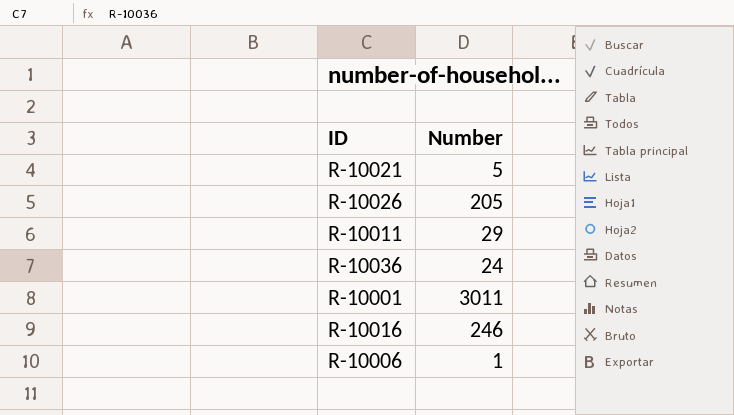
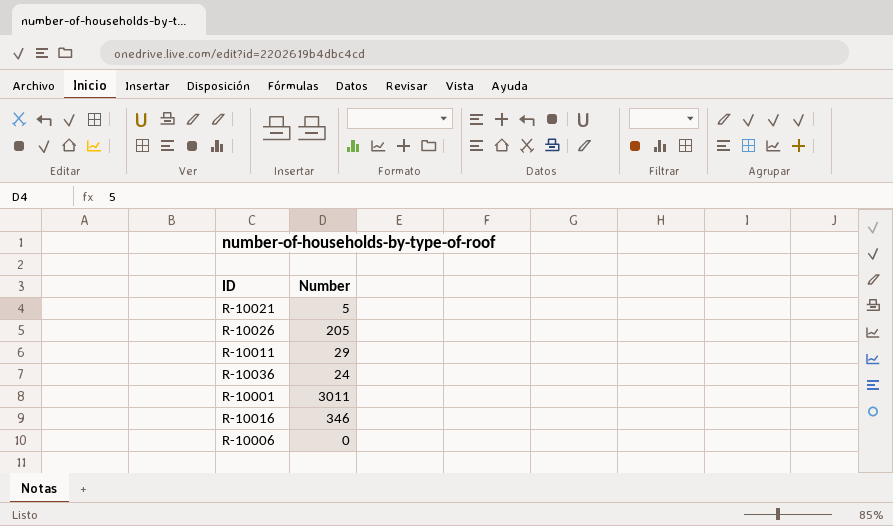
R-10016 | Number: 246 -> 346
R-10006 | Number: 1 -> 0

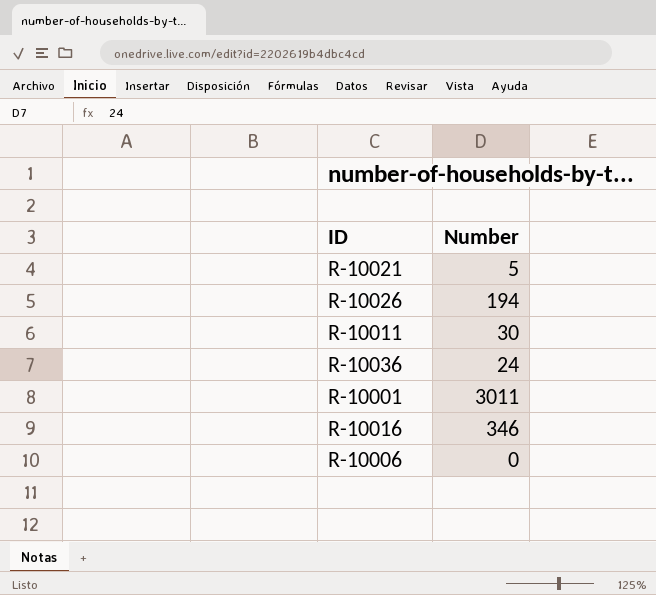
R-10026 | Number: 205 -> 194
R-10011 | Number: 29 -> 30

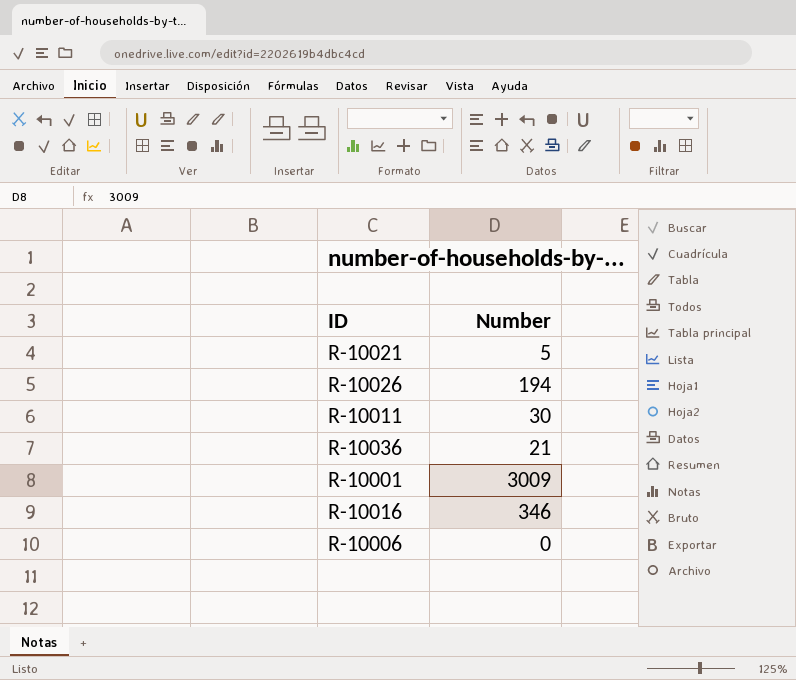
R-10036 | Number: 24 -> 21
R-10001 | Number: 3011 -> 3009

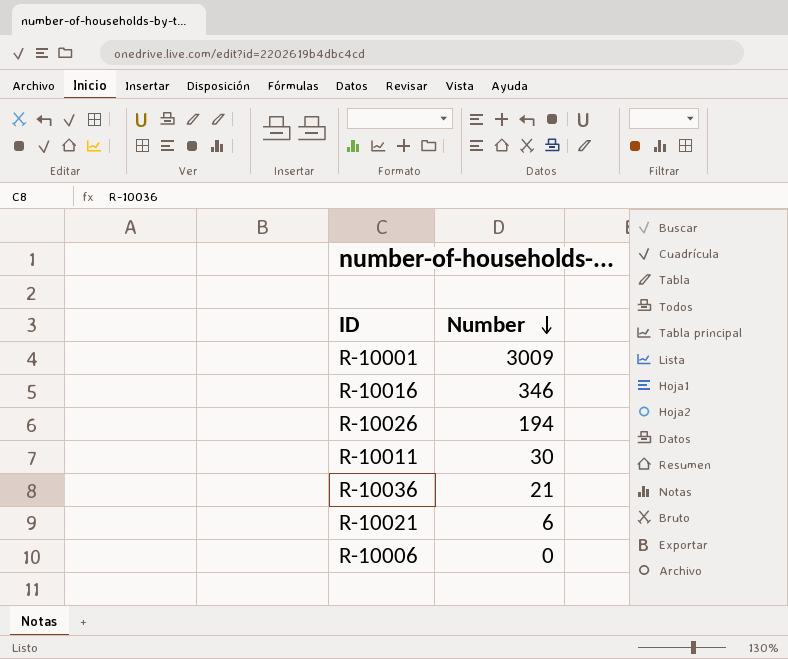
row order: none -> Number descending
R-10021 | Number: 5 -> 6

